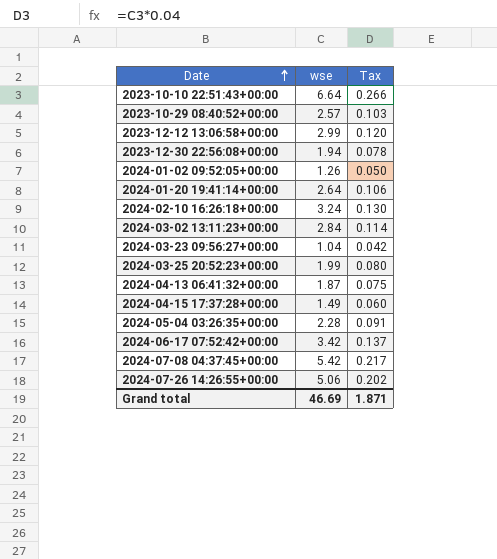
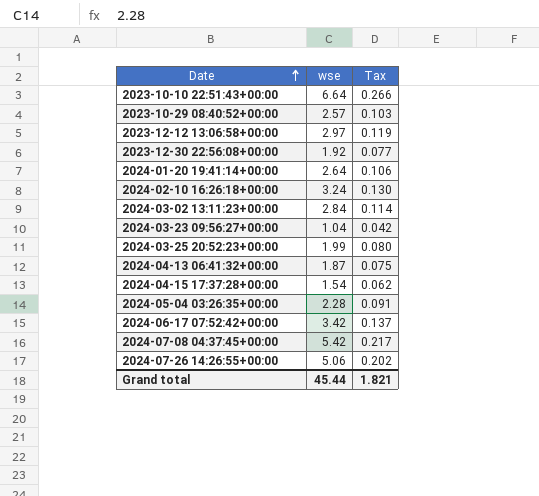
row 2024-01-02 09:52:05+00:00: 1.26 | 0.050 -> none
2023-12-12 13:06:58+00:00 | wse: 2.99 -> 2.97
2023-12-12 13:06:58+00:00 | Tax: 0.120 -> 0.119
2023-12-30 22:56:08+00:00 | wse: 1.94 -> 1.92
2023-12-30 22:56:08+00:00 | Tax: 0.078 -> 0.077
2024-04-15 17:37:28+00:00 | wse: 1.49 -> 1.54
2024-04-15 17:37:28+00:00 | Tax: 0.060 -> 0.062
Grand total | wse: 46.69 -> 45.44
Grand total | Tax: 1.871 -> 1.821

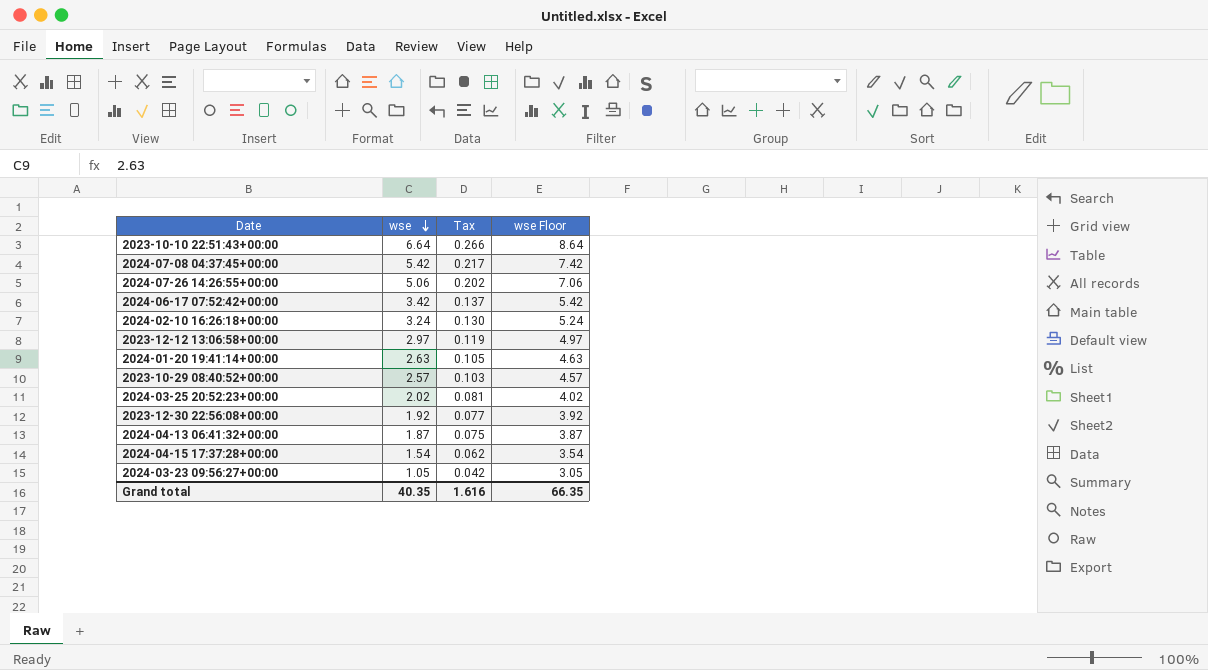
row order: Date ascending -> wse descending
column wse Floor | formula: none -> [wse] + 2
row 2024-03-02 13:11:23+00:00: 2.84 | 0.114 -> none
row 2024-05-04 03:26:35+00:00: 2.28 | 0.091 -> none
2024-01-20 19:41:14+00:00 | wse: 2.64 -> 2.63
2024-01-20 19:41:14+00:00 | Tax: 0.106 -> 0.105
2024-03-25 20:52:23+00:00 | wse: 1.99 -> 2.02
2024-03-25 20:52:23+00:00 | Tax: 0.080 -> 0.081
2024-03-23 09:56:27+00:00 | wse: 1.04 -> 1.05
Grand total | wse: 45.44 -> 40.35
Grand total | Tax: 1.821 -> 1.616

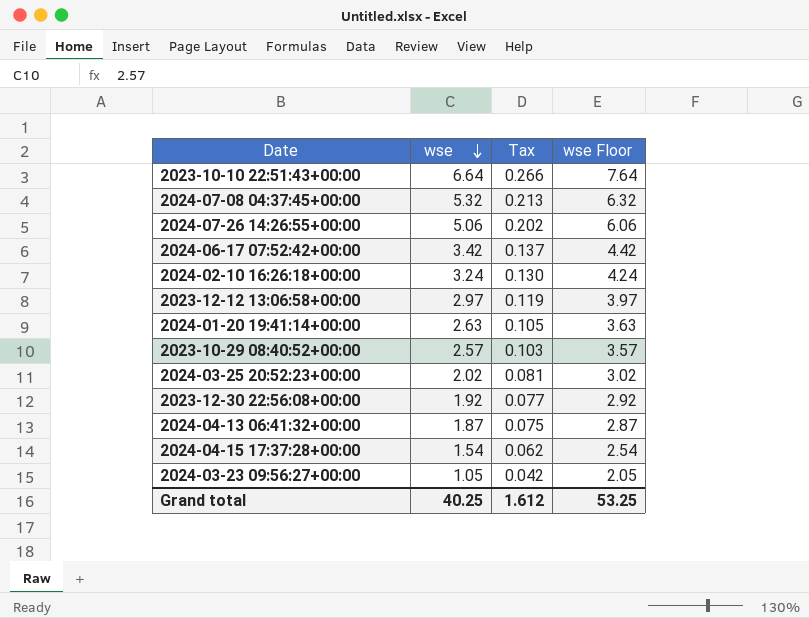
column wse Floor | formula: [wse] + 2 -> [wse] + 1
2024-07-08 04:37:45+00:00 | wse: 5.42 -> 5.32
2024-07-08 04:37:45+00:00 | Tax: 0.217 -> 0.213
Grand total | wse: 40.35 -> 40.25
Grand total | Tax: 1.616 -> 1.612
Grand total | wse Floor: 66.35 -> 53.25

